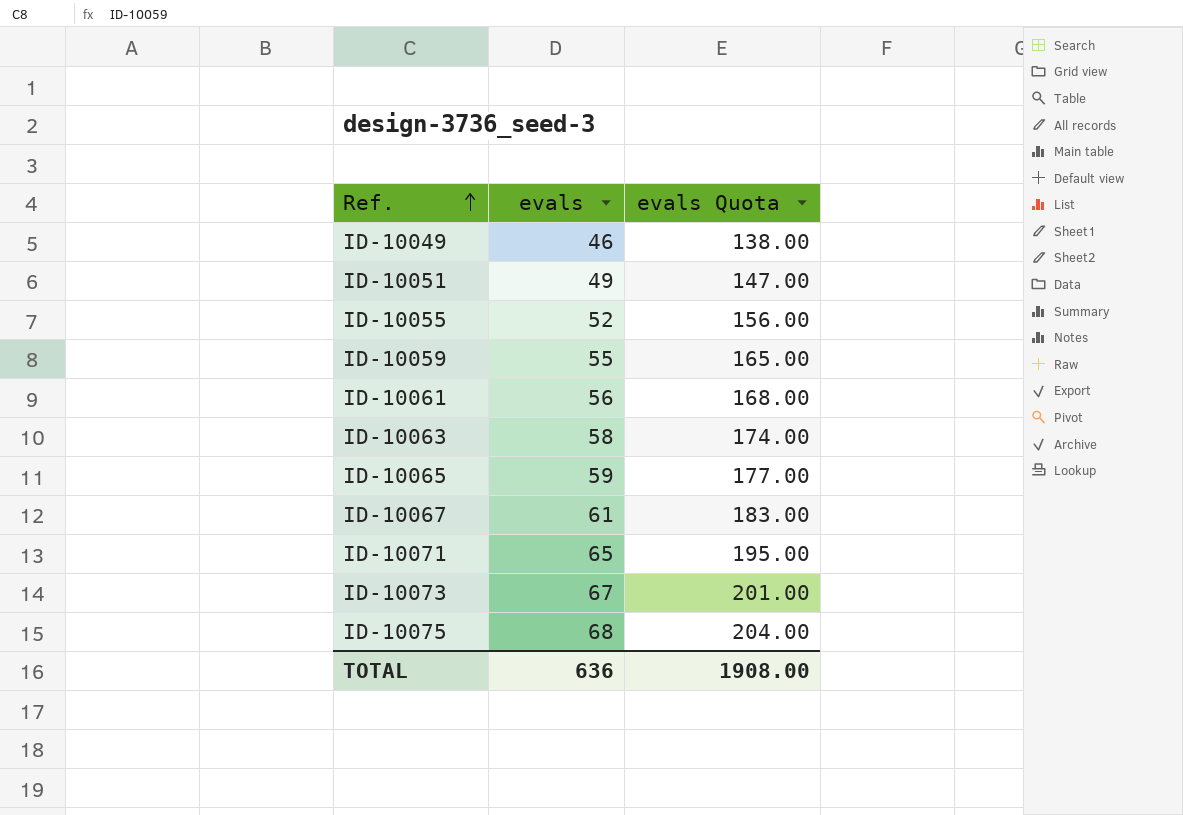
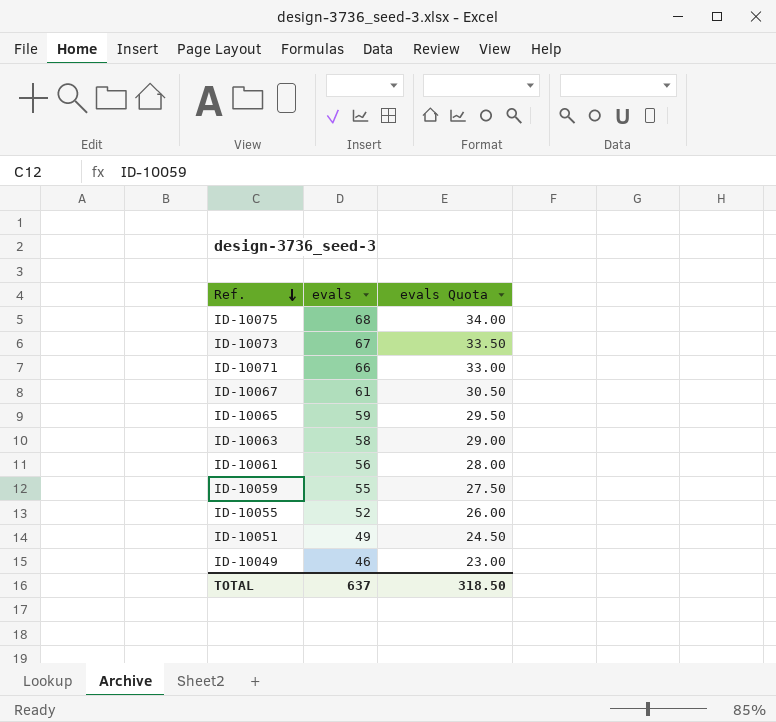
row order: Ref. ascending -> Ref. descending
column evals Quota | formula: [evals] * 3 -> [evals] * 0.5
ID-10071 | evals: 65 -> 66
TOTAL | evals: 636 -> 637
TOTAL | evals Quota: 1908.00 -> 318.50

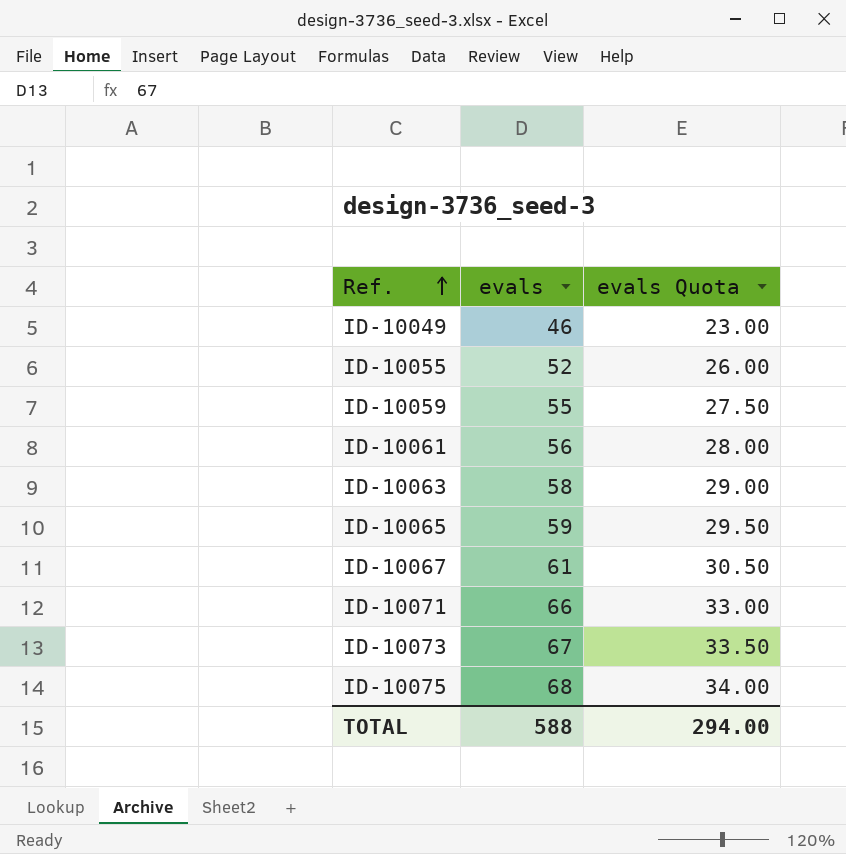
row order: Ref. descending -> Ref. ascending
row ID-10051: 49 | 24.50 -> none
TOTAL | evals: 637 -> 588
TOTAL | evals Quota: 318.50 -> 294.00

